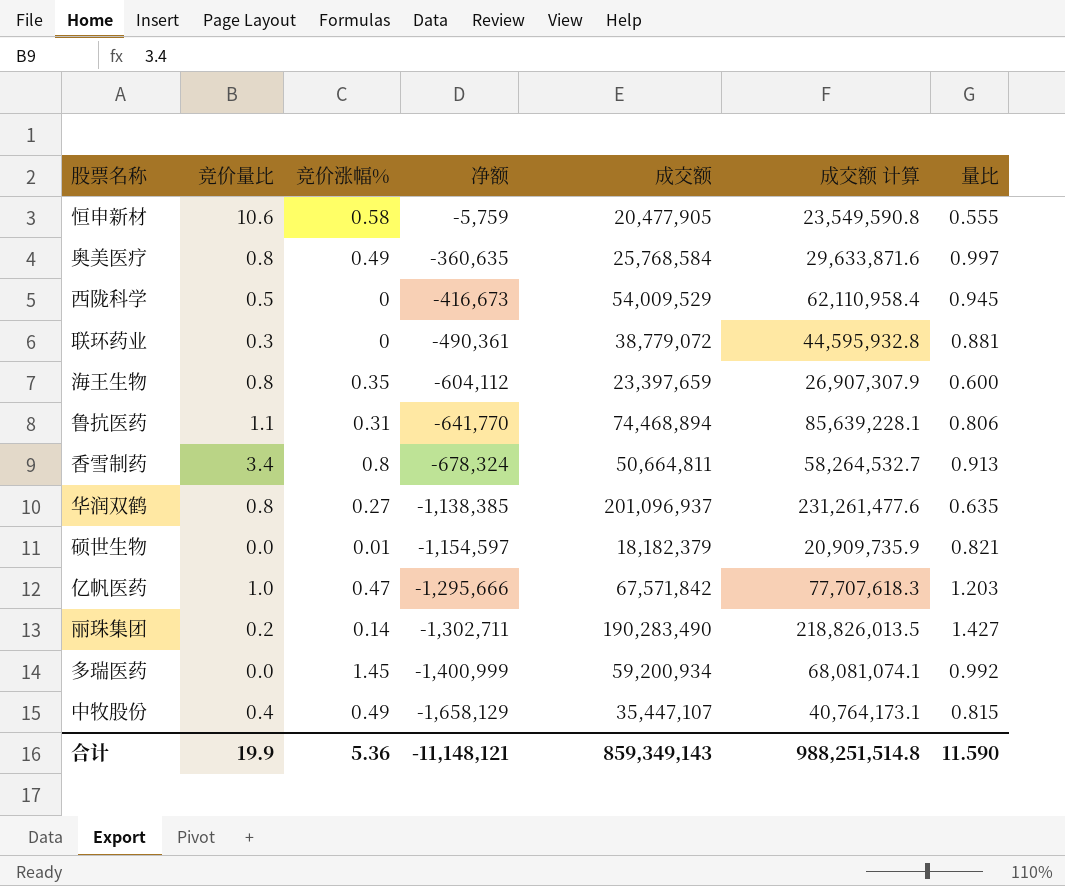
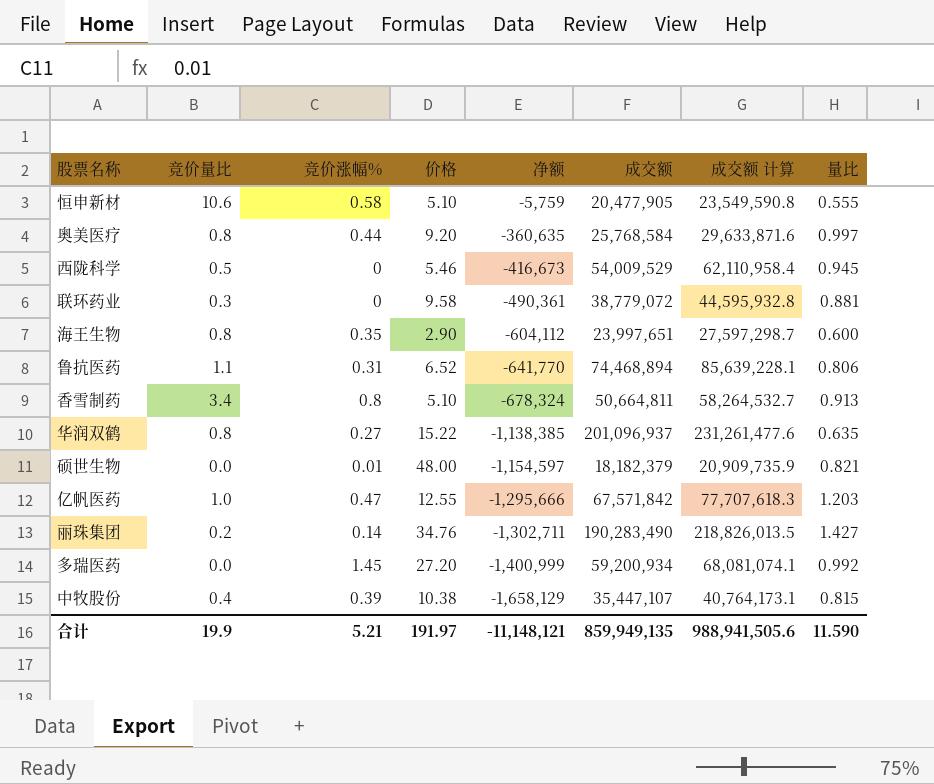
column 价格 | position: none -> 4
奥美医疗 | 竞价涨幅%: 0.49 -> 0.44
海王生物 | 成交额: 23,397,659 -> 23,997,651
海王生物 | 成交额 计算: 26,907,307.9 -> 27,597,298.7
中牧股份 | 竞价涨幅%: 0.49 -> 0.39
合计 | 竞价涨幅%: 5.36 -> 5.21
合计 | 成交额: 859,349,143 -> 859,949,135
合计 | 成交额 计算: 988,251,514.8 -> 988,941,505.6

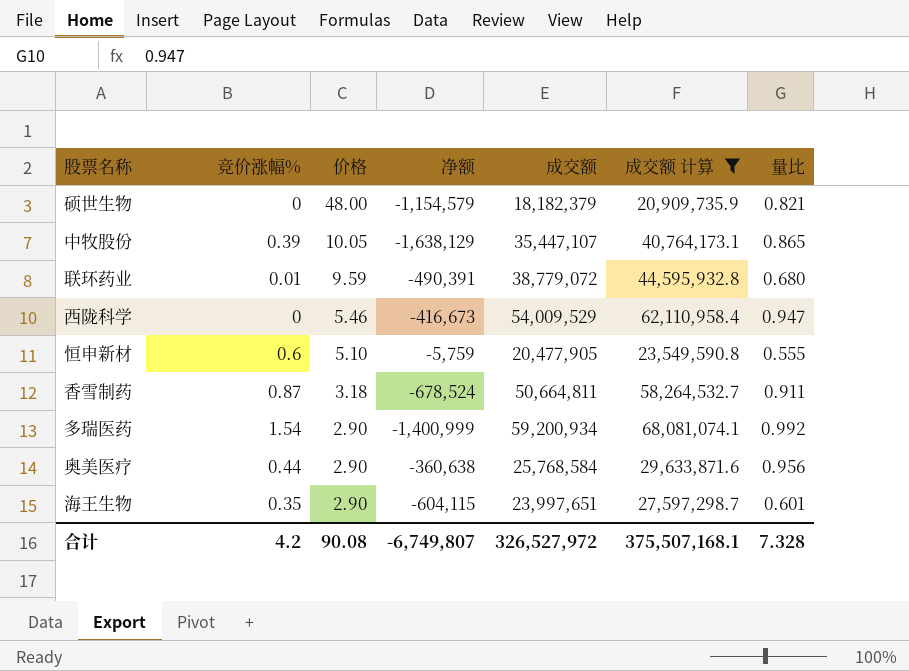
filter: none -> 成交额 计算 <= 68,081,074.1
row order: 净额 descending -> 价格 descending
column 竞价量比 | position: 2 -> none
硕世生物 | 竞价涨幅%: 0.01 -> 0
硕世生物 | 净额: -1,154,597 -> -1,154,579
中牧股份 | 价格: 10.38 -> 10.05
中牧股份 | 净额: -1,658,129 -> -1,638,129
中牧股份 | 量比: 0.815 -> 0.865
联环药业 | 竞价涨幅%: 0 -> 0.01
联环药业 | 价格: 9.58 -> 9.59
联环药业 | 净额: -490,361 -> -490,391
联环药业 | 量比: 0.881 -> 0.680
西陇科学 | 量比: 0.945 -> 0.947
恒申新材 | 竞价涨幅%: 0.58 -> 0.6
香雪制药 | 竞价涨幅%: 0.8 -> 0.87
香雪制药 | 价格: 5.10 -> 3.18
香雪制药 | 净额: -678,324 -> -678,524
香雪制药 | 量比: 0.913 -> 0.911
多瑞医药 | 竞价涨幅%: 1.45 -> 1.54
多瑞医药 | 价格: 27.20 -> 2.90
奥美医疗 | 价格: 9.20 -> 2.90
奥美医疗 | 净额: -360,635 -> -360,638
奥美医疗 | 量比: 0.997 -> 0.956
海王生物 | 净额: -604,112 -> -604,115
海王生物 | 量比: 0.600 -> 0.601
合计 | 竞价涨幅%: 5.21 -> 4.2
合计 | 价格: 191.97 -> 90.08
合计 | 净额: -11,148,121 -> -6,749,807
合计 | 成交额: 859,949,135 -> 326,527,972
合计 | 成交额 计算: 988,941,505.6 -> 375,507,168.1
合计 | 量比: 11.590 -> 7.328

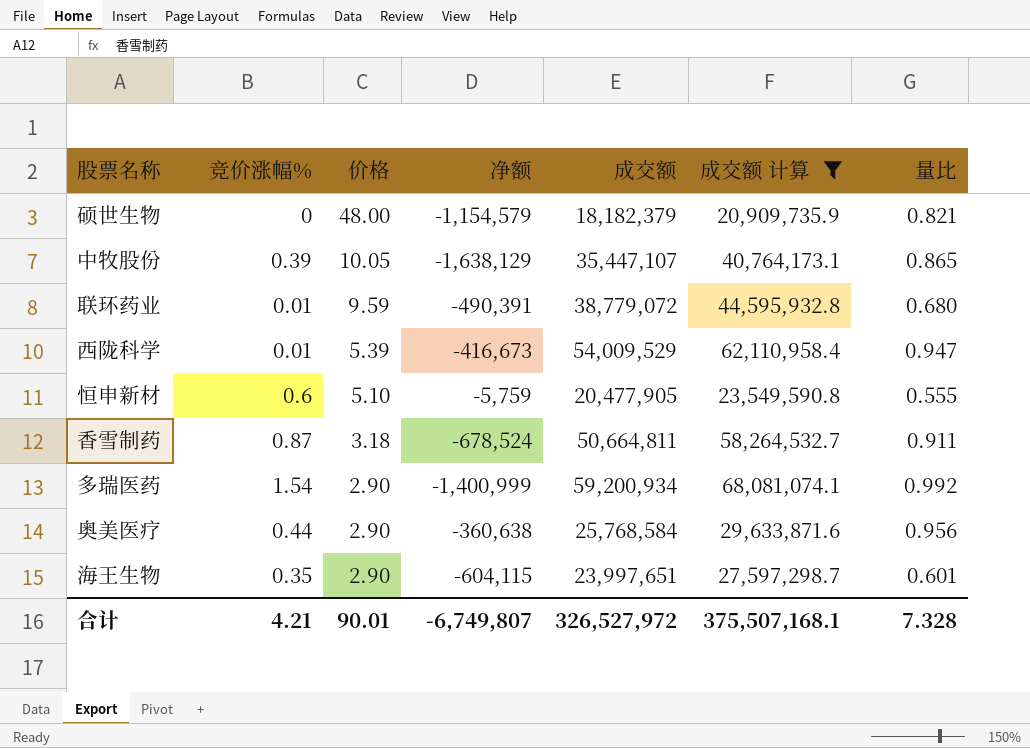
西陇科学 | 竞价涨幅%: 0 -> 0.01
西陇科学 | 价格: 5.46 -> 5.39
合计 | 竞价涨幅%: 4.2 -> 4.21
合计 | 价格: 90.08 -> 90.01

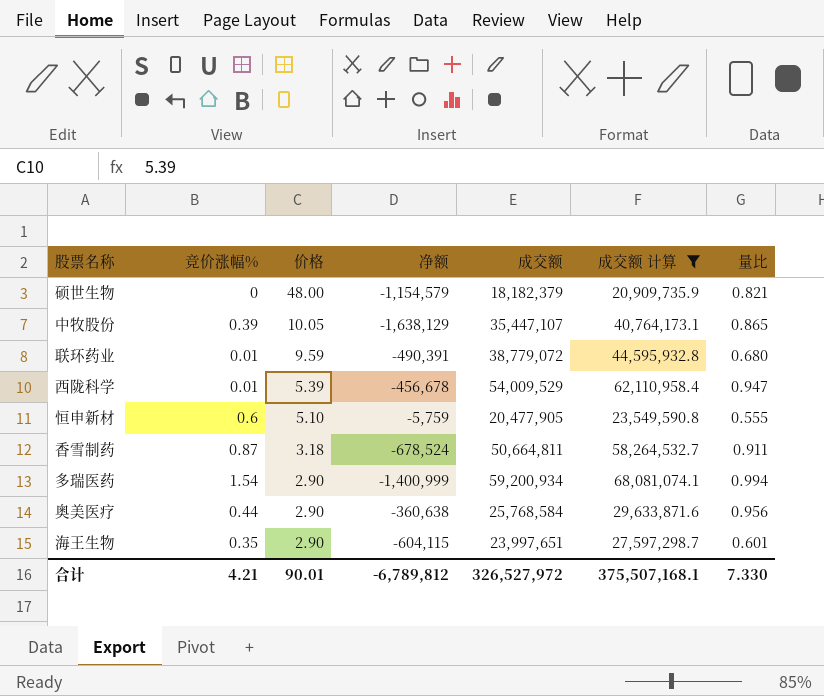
西陇科学 | 净额: -416,673 -> -456,678
多瑞医药 | 量比: 0.992 -> 0.994
合计 | 净额: -6,749,807 -> -6,789,812
合计 | 量比: 7.328 -> 7.330

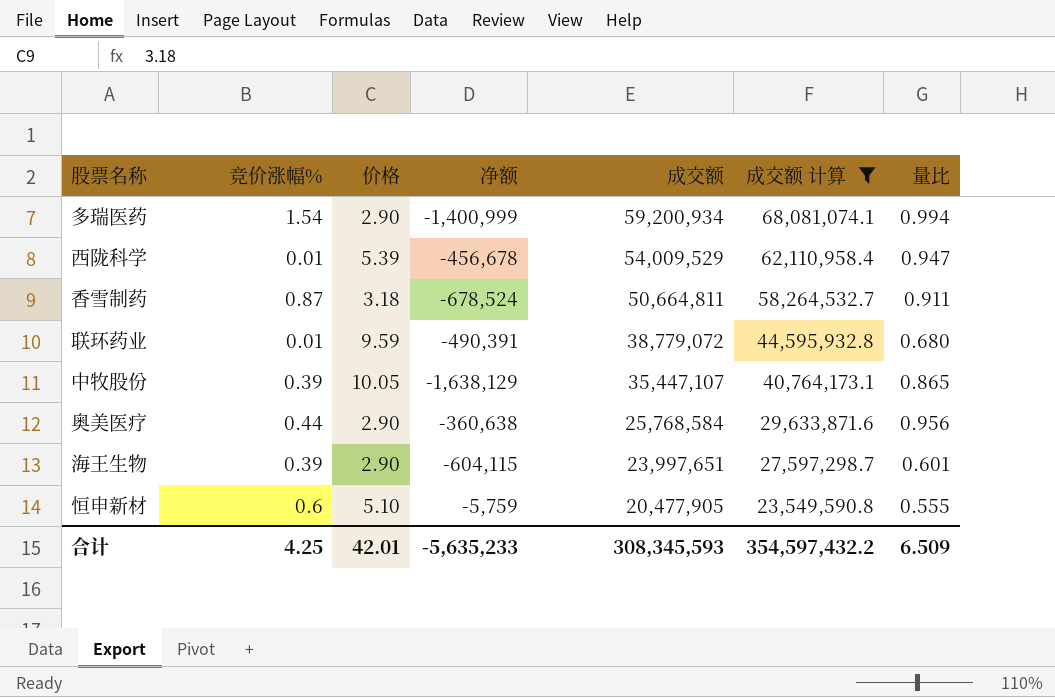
row order: 价格 descending -> 成交额 descending
row 硕世生物: 0 | 48.00 | -1,154,579 | 18,182,379 | 20,909,735.9 | 0.821 -> none
海王生物 | 竞价涨幅%: 0.35 -> 0.39
合计 | 竞价涨幅%: 4.21 -> 4.25
合计 | 价格: 90.01 -> 42.01
合计 | 净额: -6,789,812 -> -5,635,233
合计 | 成交额: 326,527,972 -> 308,345,593
合计 | 成交额 计算: 375,507,168.1 -> 354,597,432.2
合计 | 量比: 7.330 -> 6.509

